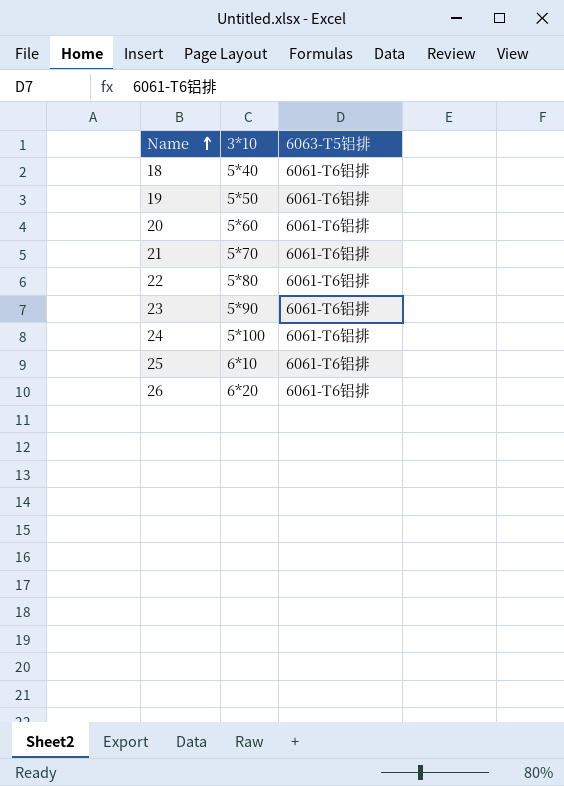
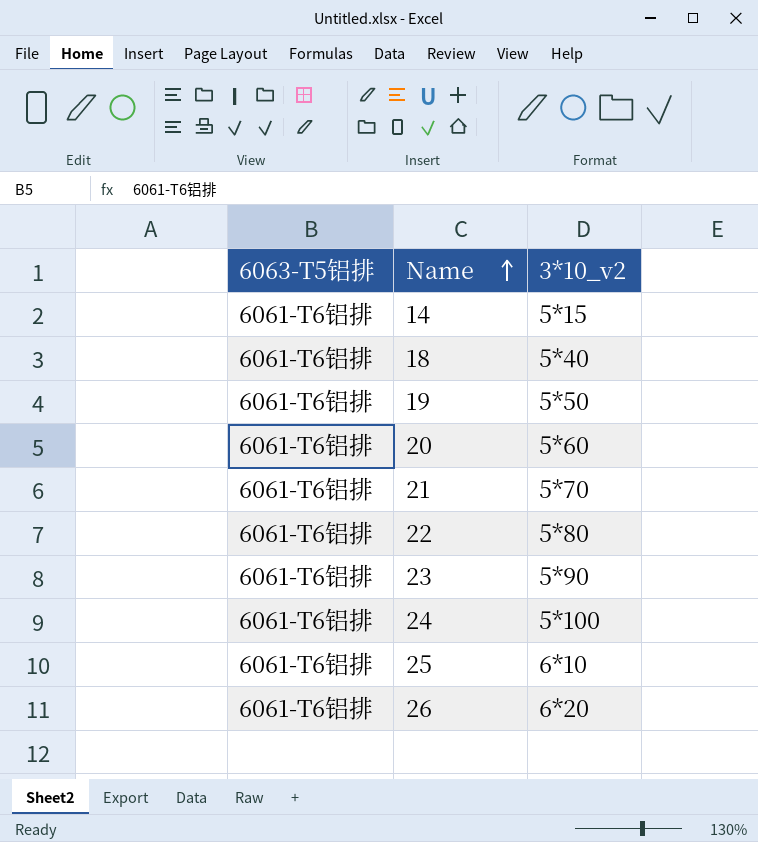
column 6063-T5铝排 | position: 3 -> 1
column name: 3*10 -> 3*10_v2
row 14: none -> 6061-T6铝排 | 5*15

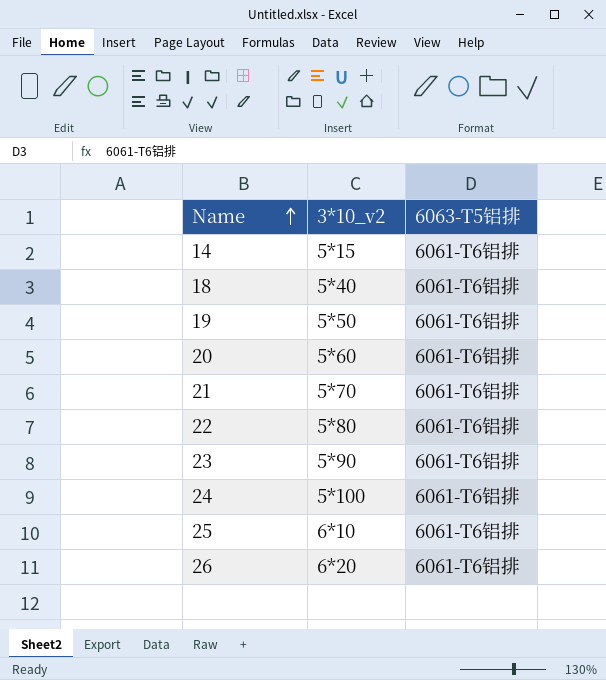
column 6063-T5铝排 | position: 1 -> 3

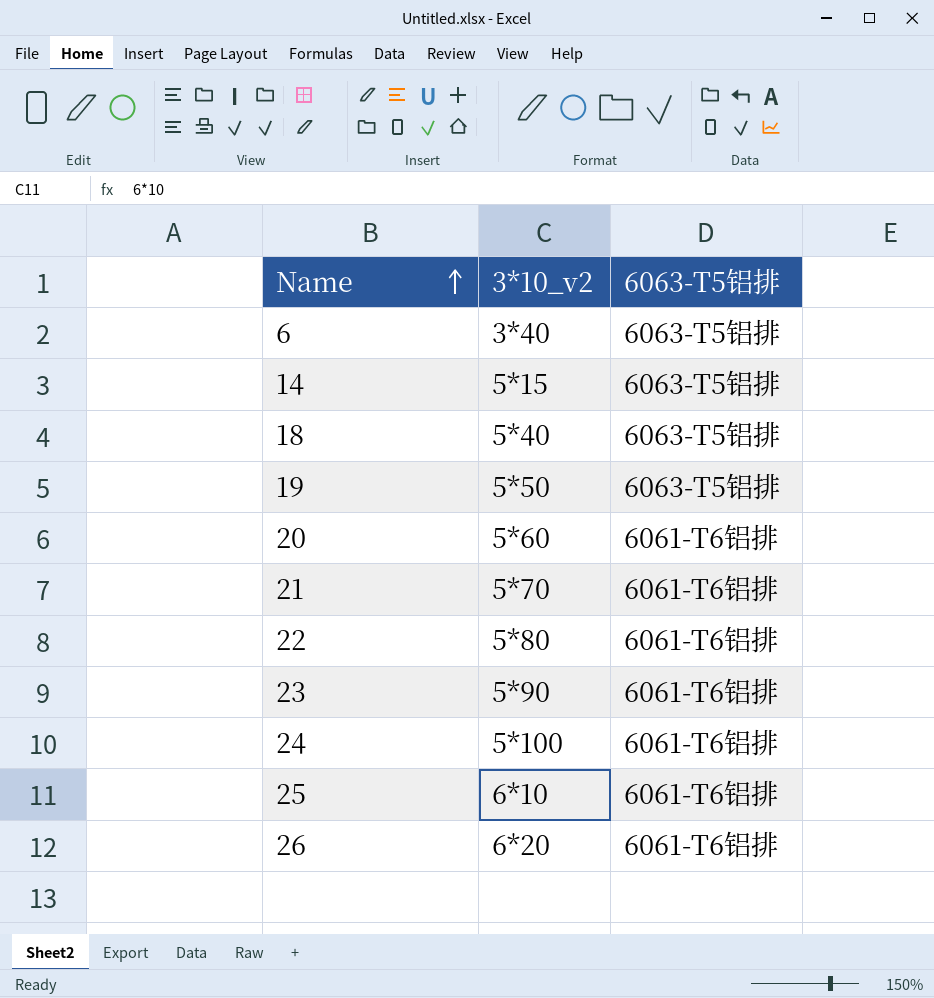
row 6: none -> 3*40 | 6063-T5铝排
14 | 6063-T5铝排: 6061-T6铝排 -> 6063-T5铝排
18 | 6063-T5铝排: 6061-T6铝排 -> 6063-T5铝排
19 | 6063-T5铝排: 6061-T6铝排 -> 6063-T5铝排

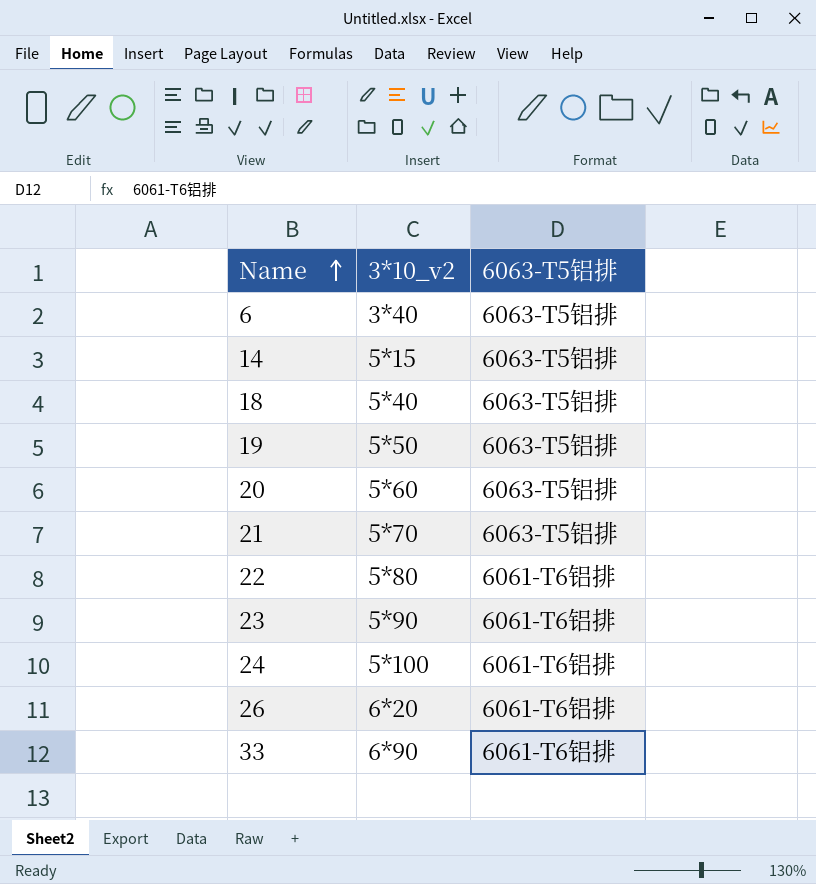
row 25: 6*10 | 6061-T6铝排 -> none
20 | 6063-T5铝排: 6061-T6铝排 -> 6063-T5铝排
21 | 6063-T5铝排: 6061-T6铝排 -> 6063-T5铝排
row 33: none -> 6*90 | 6061-T6铝排

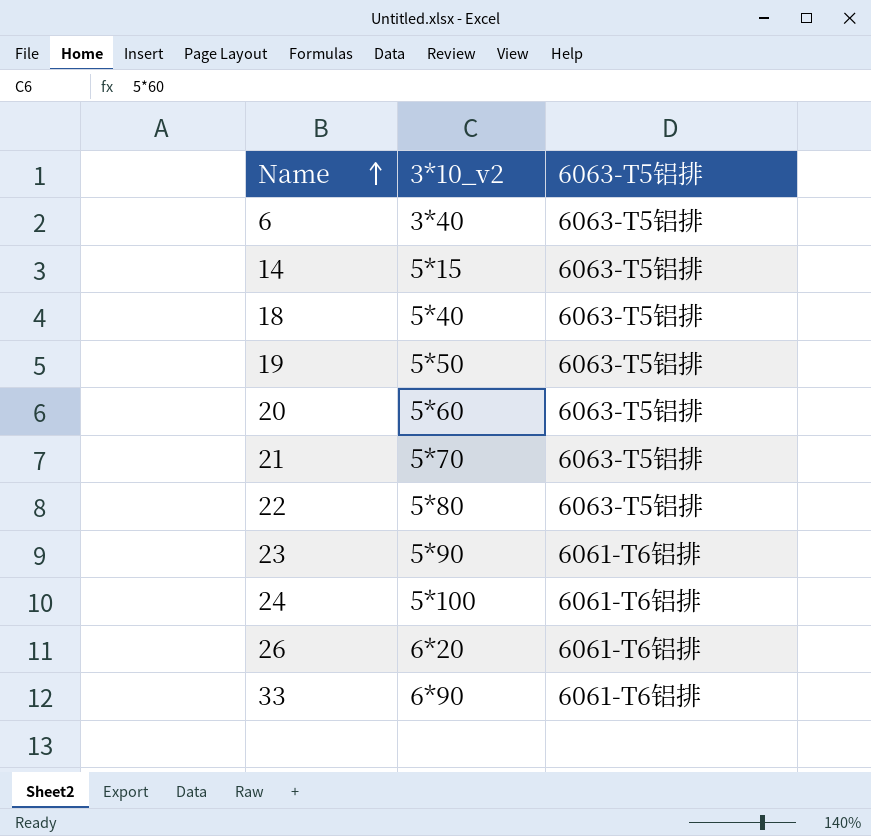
22 | 6063-T5铝排: 6061-T6铝排 -> 6063-T5铝排

